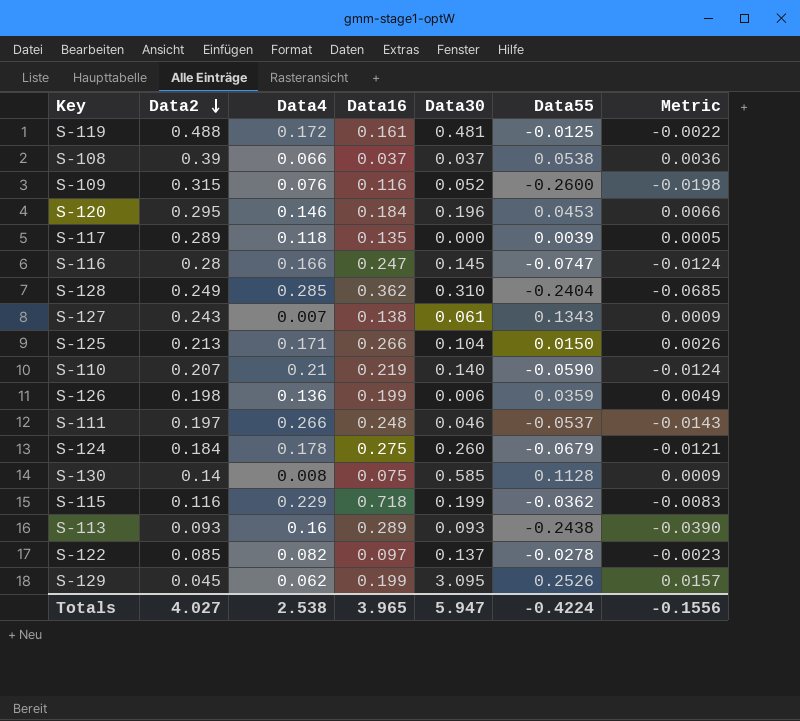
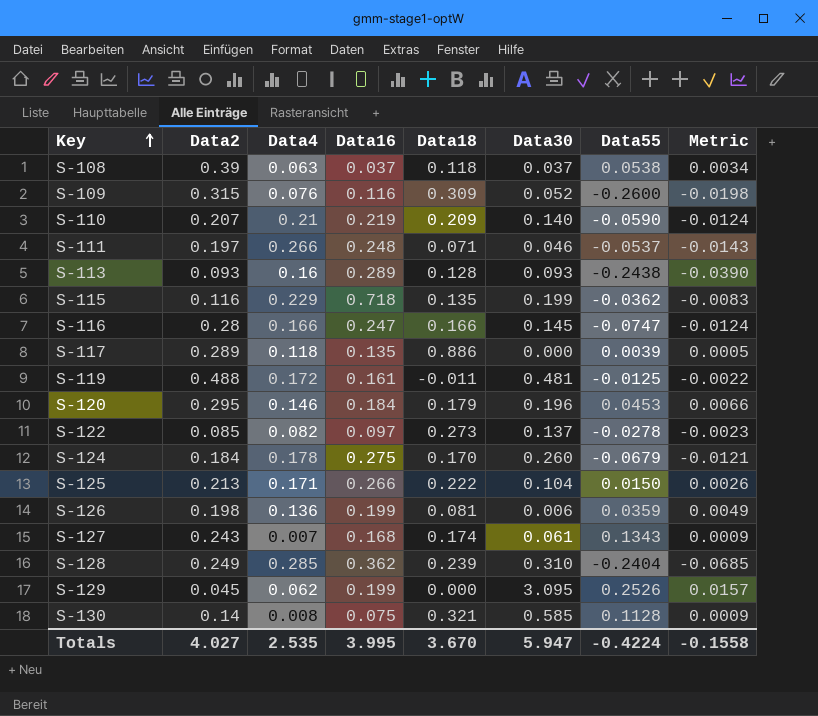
row order: Data2 descending -> Key ascending
column Data18 | position: none -> 5
S-108 | Data4: 0.066 -> 0.063
S-108 | Metric: 0.0036 -> 0.0034
S-127 | Data16: 0.138 -> 0.168
Totals | Data4: 2.538 -> 2.535
Totals | Data16: 3.965 -> 3.995
Totals | Metric: -0.1556 -> -0.1558

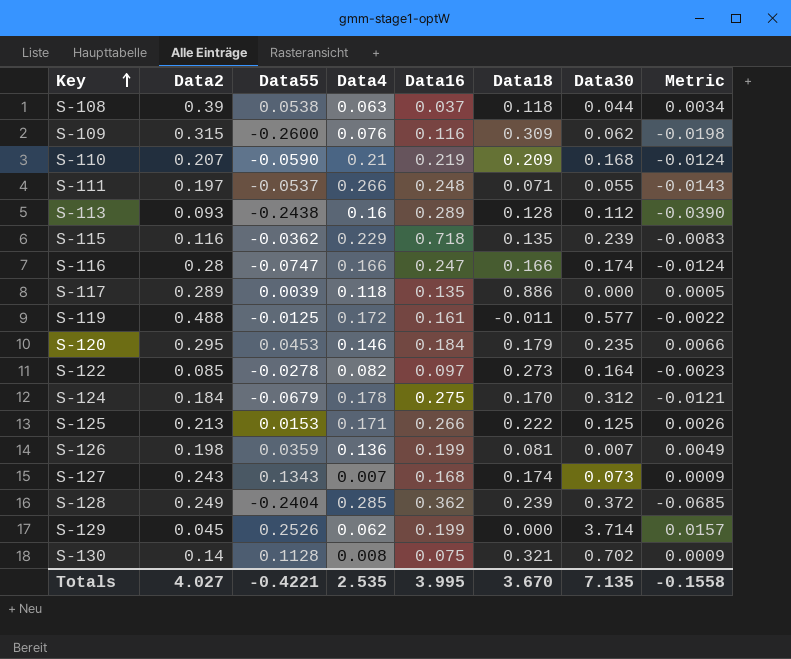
column Data55 | position: 7 -> 3
S-108 | Data30: 0.037 -> 0.044
S-109 | Data30: 0.052 -> 0.062
S-110 | Data30: 0.140 -> 0.168
S-111 | Data30: 0.046 -> 0.055
S-113 | Data30: 0.093 -> 0.112
S-115 | Data30: 0.199 -> 0.239
S-116 | Data30: 0.145 -> 0.174
S-119 | Data30: 0.481 -> 0.577
S-120 | Data30: 0.196 -> 0.235
S-122 | Data30: 0.137 -> 0.164
S-124 | Data30: 0.260 -> 0.312
S-125 | Data55: 0.0150 -> 0.0153
S-125 | Data30: 0.104 -> 0.125
S-126 | Data30: 0.006 -> 0.007
S-127 | Data30: 0.061 -> 0.073
S-128 | Data30: 0.310 -> 0.372
S-129 | Data30: 3.095 -> 3.714
S-130 | Data30: 0.585 -> 0.702
Totals | Data55: -0.4224 -> -0.4221
Totals | Data30: 5.947 -> 7.135

